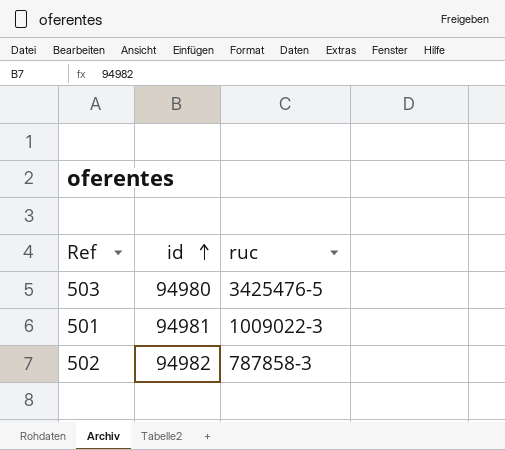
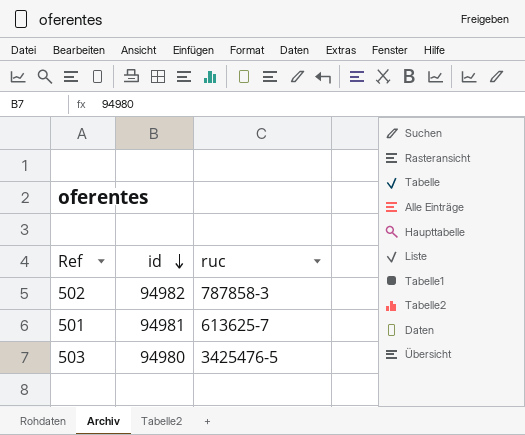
row order: id ascending -> id descending
501 | ruc: 1009022-3 -> 613625-7

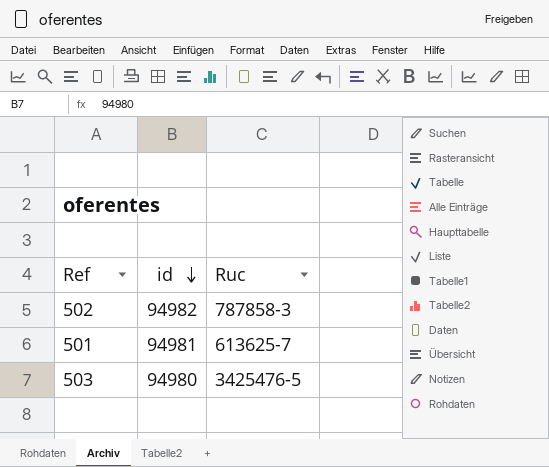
column name: ruc -> Ruc

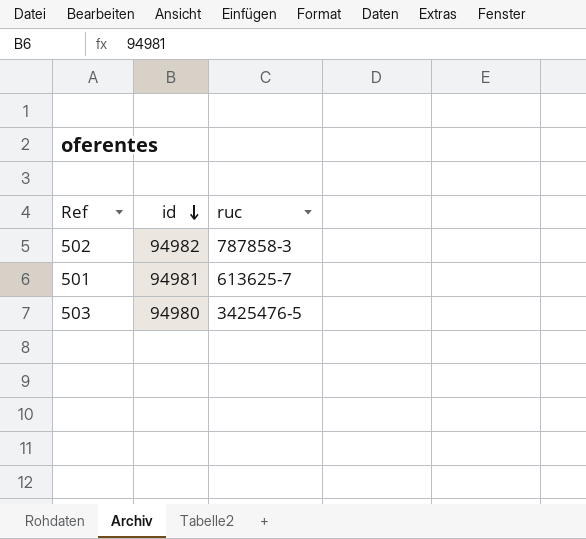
column name: Ruc -> ruc

